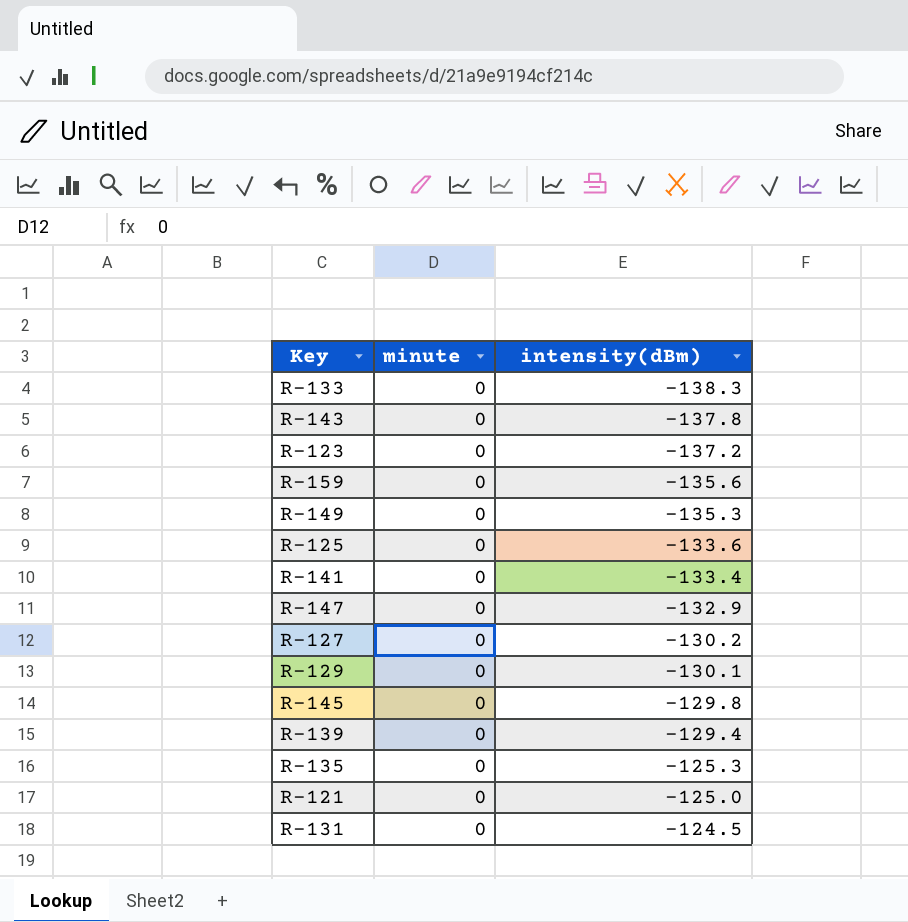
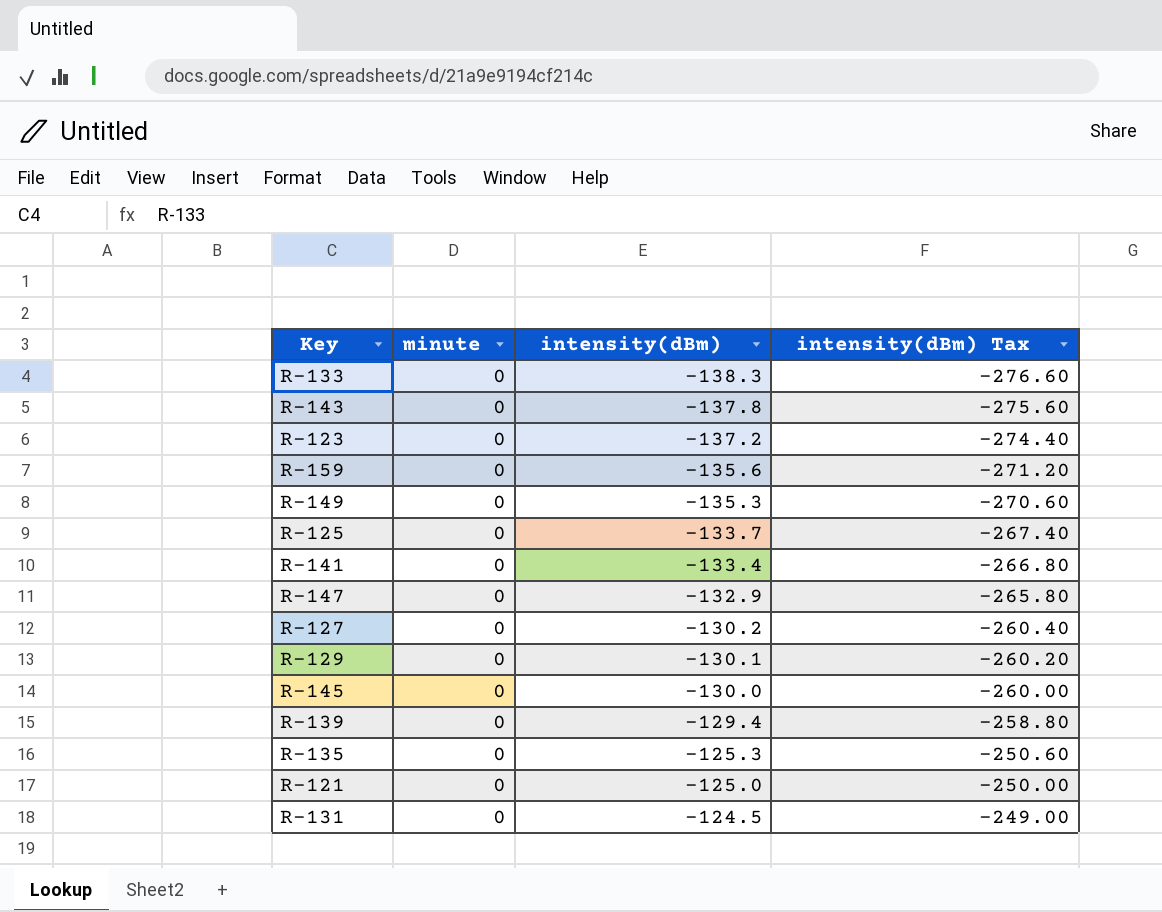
column intensity(dBm) Tax | formula: none -> [intensity(dBm)] * 2
R-125 | intensity(dBm): -133.6 -> -133.7
R-145 | intensity(dBm): -129.8 -> -130.0

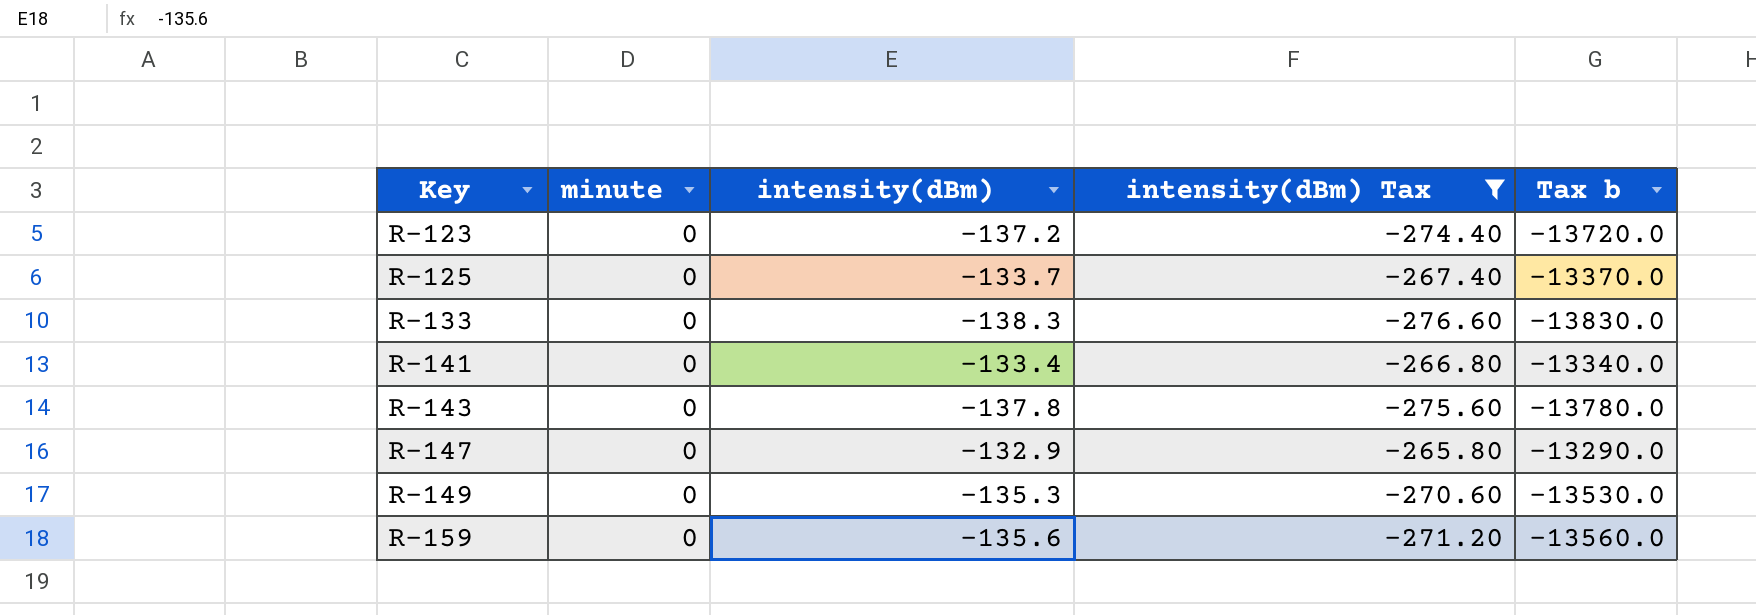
filter: none -> intensity(dBm) Tax <= -265.80
row order: intensity(dBm) ascending -> Key ascending
column Tax b | formula: none -> [intensity(dBm)] * 100

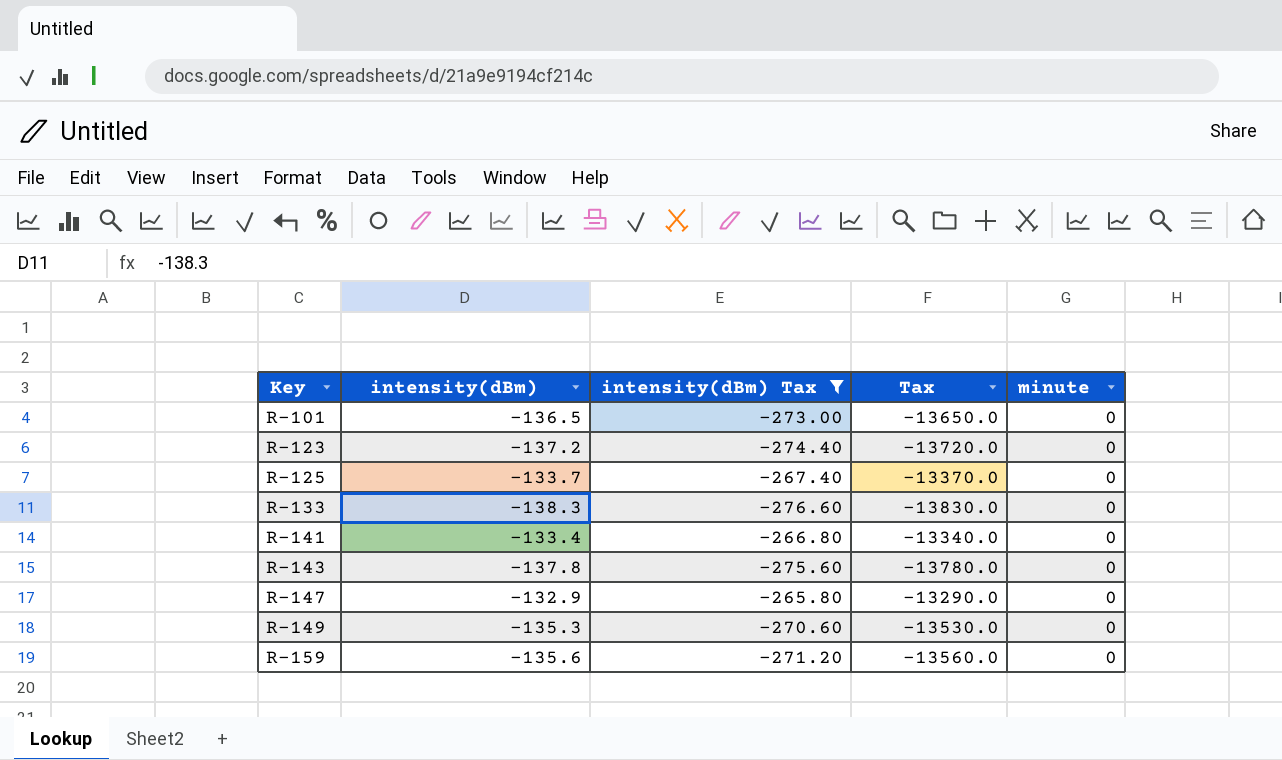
column name: Tax b -> Tax
column minute | position: 2 -> 5
row R-101: none -> -136.5 | -273.00 | -13650.0 | 0

